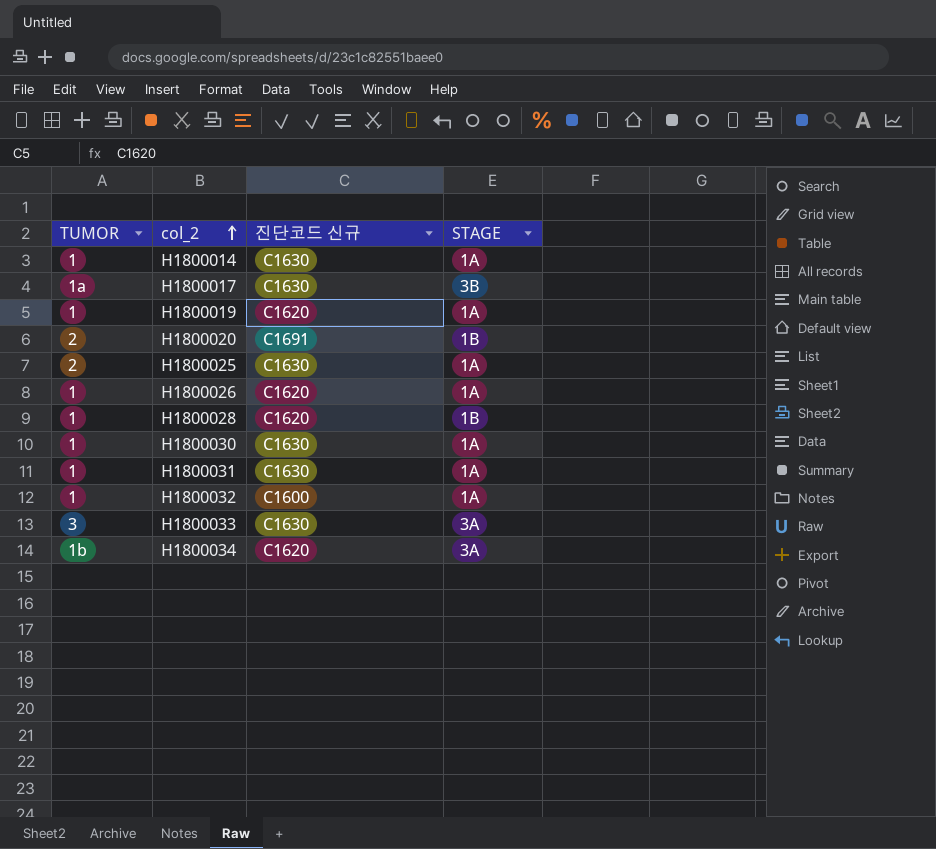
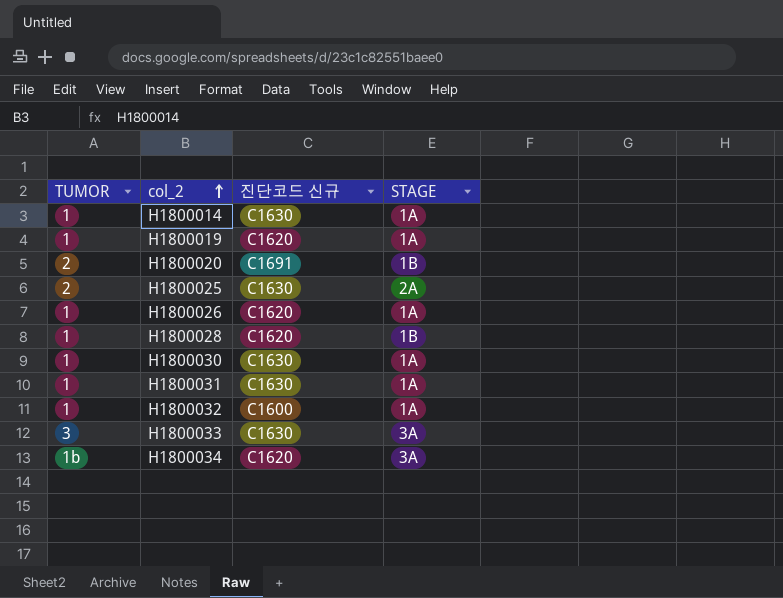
row H1800017: 1a | C1630 | 3B -> none
H1800025 | STAGE: 1A -> 2A

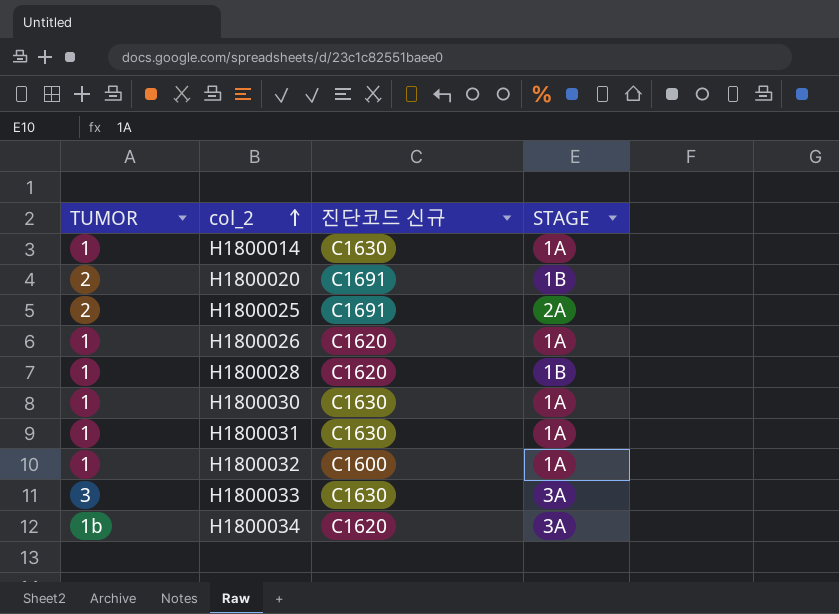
row H1800019: 1 | C1620 | 1A -> none
H1800025 | 진단코드 신규: C1630 -> C1691

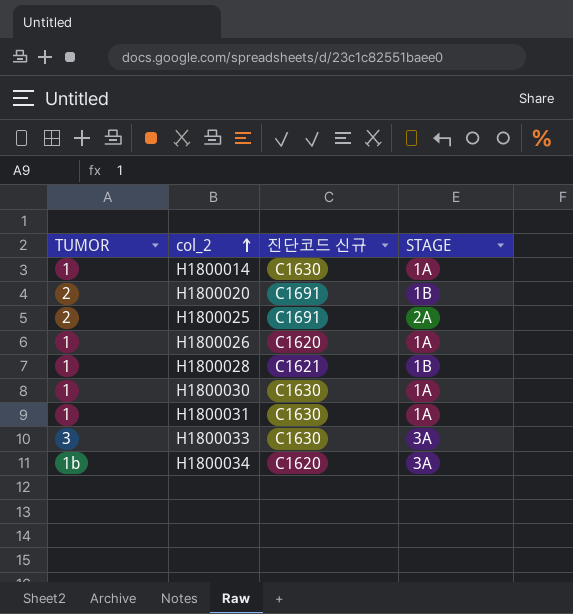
row H1800032: 1 | C1600 | 1A -> none
H1800028 | 진단코드 신규: C1620 -> C1621

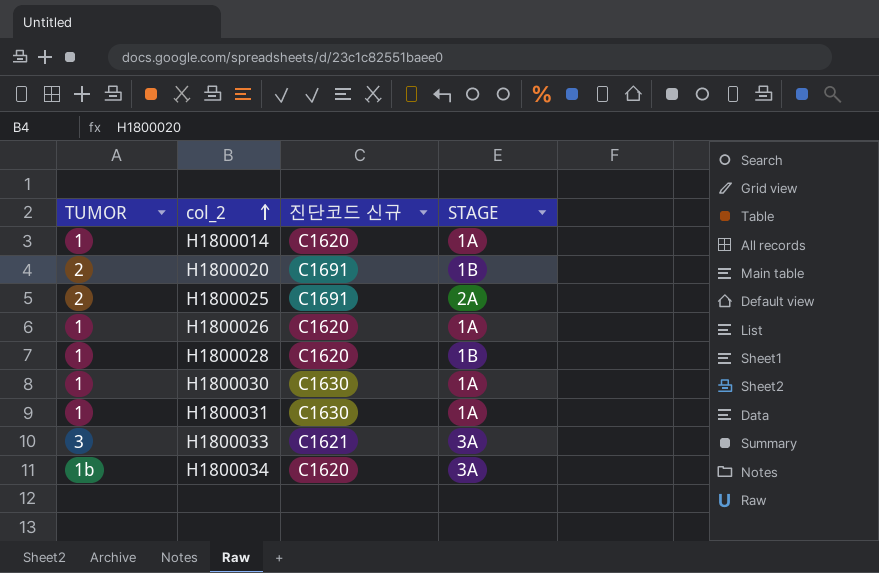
H1800014 | 진단코드 신규: C1630 -> C1620
H1800028 | 진단코드 신규: C1621 -> C1620
H1800033 | 진단코드 신규: C1630 -> C1621

